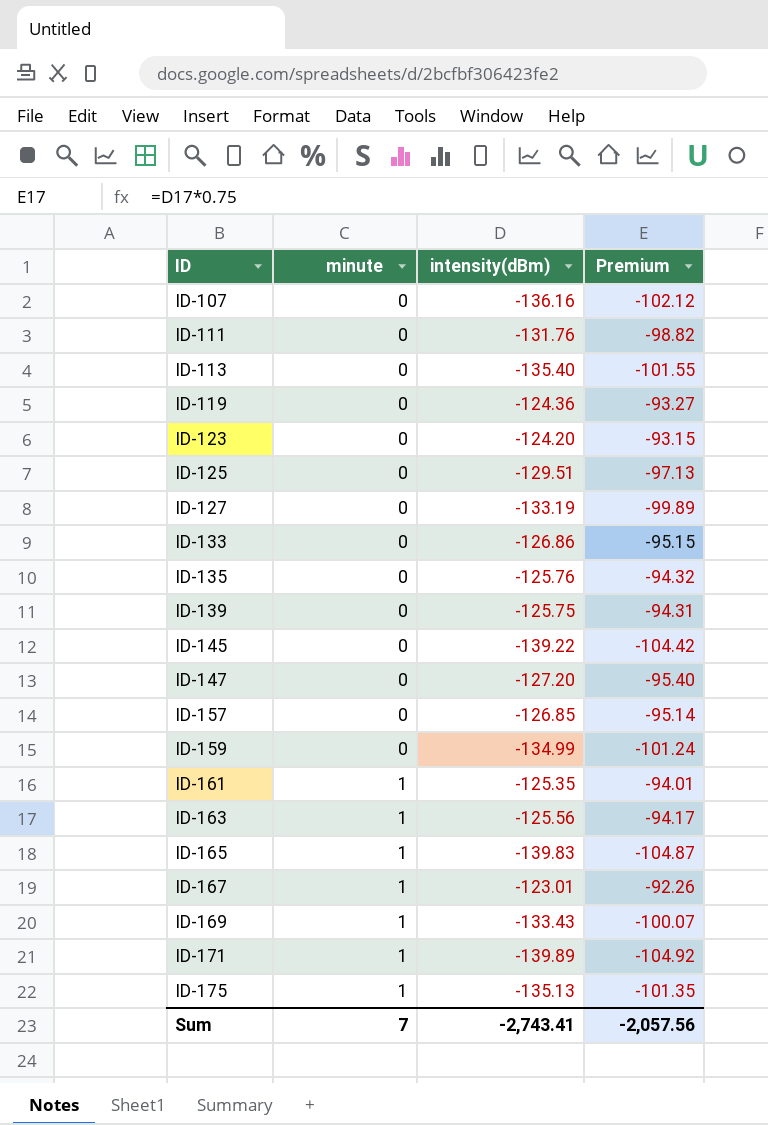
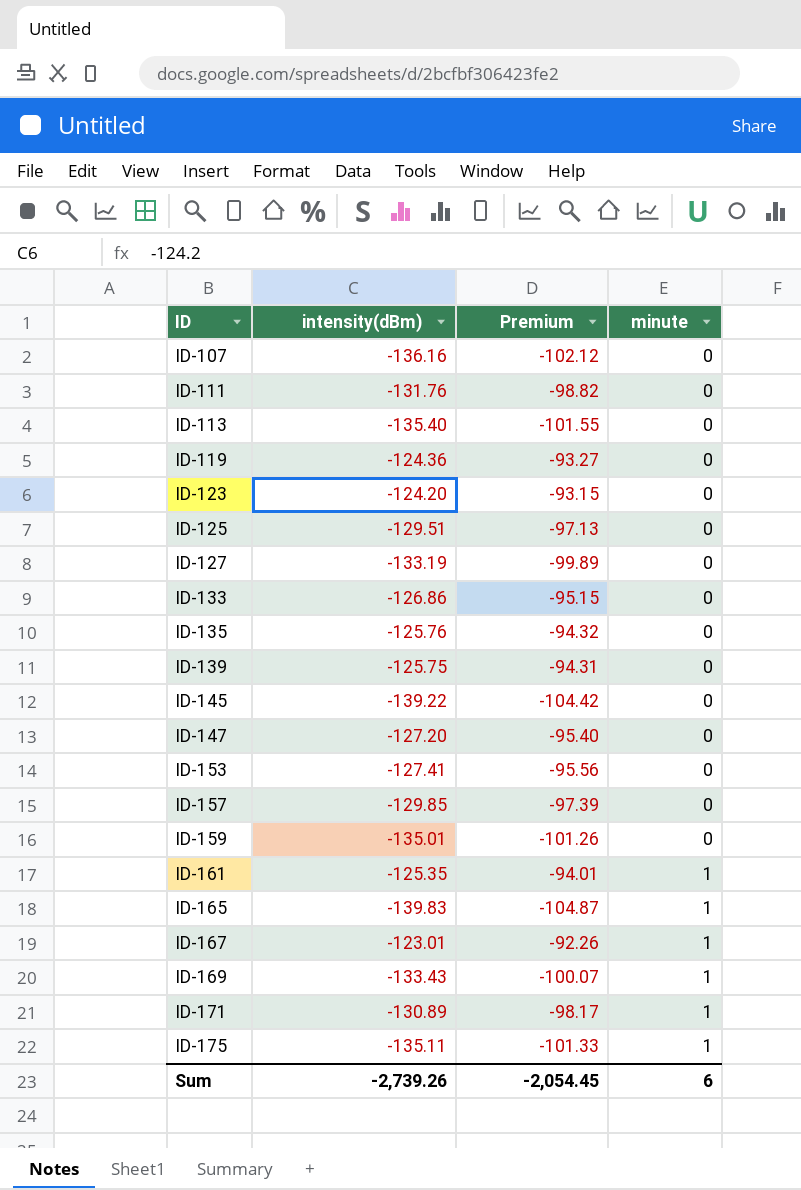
column minute | position: 2 -> 4
row ID-163: 1 | -125.56 | -94.17 -> none
row ID-153: none -> -127.41 | -95.56 | 0
ID-157 | intensity(dBm): -126.85 -> -129.85
ID-157 | Premium: -95.14 -> -97.39
ID-159 | intensity(dBm): -134.99 -> -135.01
ID-159 | Premium: -101.24 -> -101.26
ID-171 | intensity(dBm): -139.89 -> -130.89
ID-171 | Premium: -104.92 -> -98.17
ID-175 | intensity(dBm): -135.13 -> -135.11
ID-175 | Premium: -101.35 -> -101.33
Sum | intensity(dBm): -2,743.41 -> -2,739.26
Sum | Premium: -2,057.56 -> -2,054.45
Sum | minute: 7 -> 6

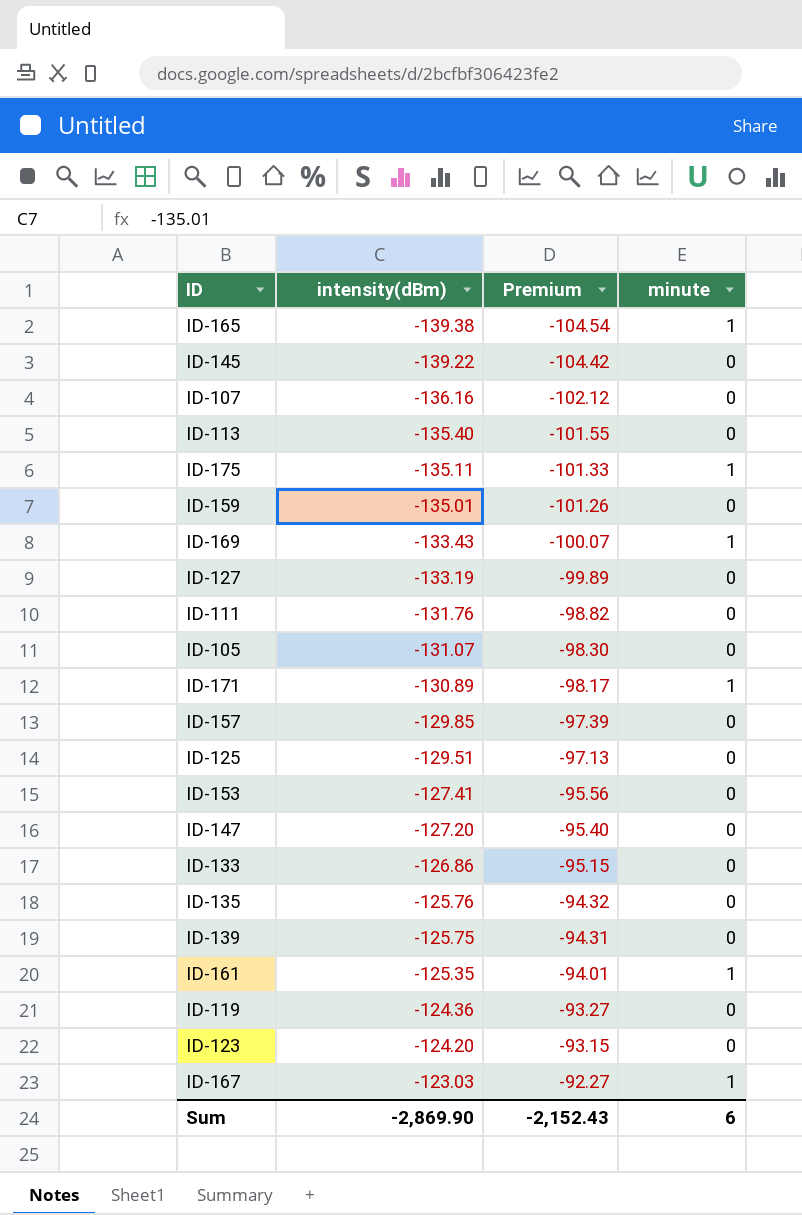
row order: ID ascending -> intensity(dBm) ascending
ID-165 | intensity(dBm): -139.83 -> -139.38
ID-165 | Premium: -104.87 -> -104.54
row ID-105: none -> -131.07 | -98.30 | 0
ID-167 | intensity(dBm): -123.01 -> -123.03
ID-167 | Premium: -92.26 -> -92.27
Sum | intensity(dBm): -2,739.26 -> -2,869.90
Sum | Premium: -2,054.45 -> -2,152.43

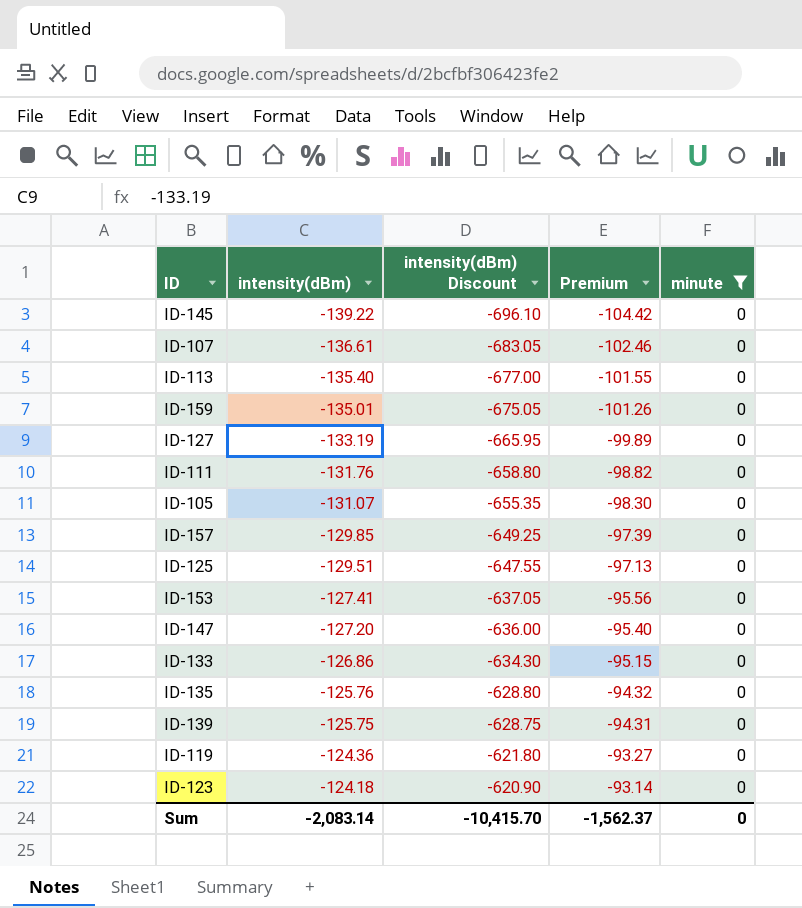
filter: none -> minute = 0
column intensity(dBm) Discount | formula: none -> [intensity(dBm)] * 5
ID-107 | intensity(dBm): -136.16 -> -136.61
ID-107 | Premium: -102.12 -> -102.46
ID-123 | intensity(dBm): -124.20 -> -124.18
ID-123 | Premium: -93.15 -> -93.14
Sum | intensity(dBm): -2,869.90 -> -2,083.14
Sum | Premium: -2,152.43 -> -1,562.37
Sum | minute: 6 -> 0

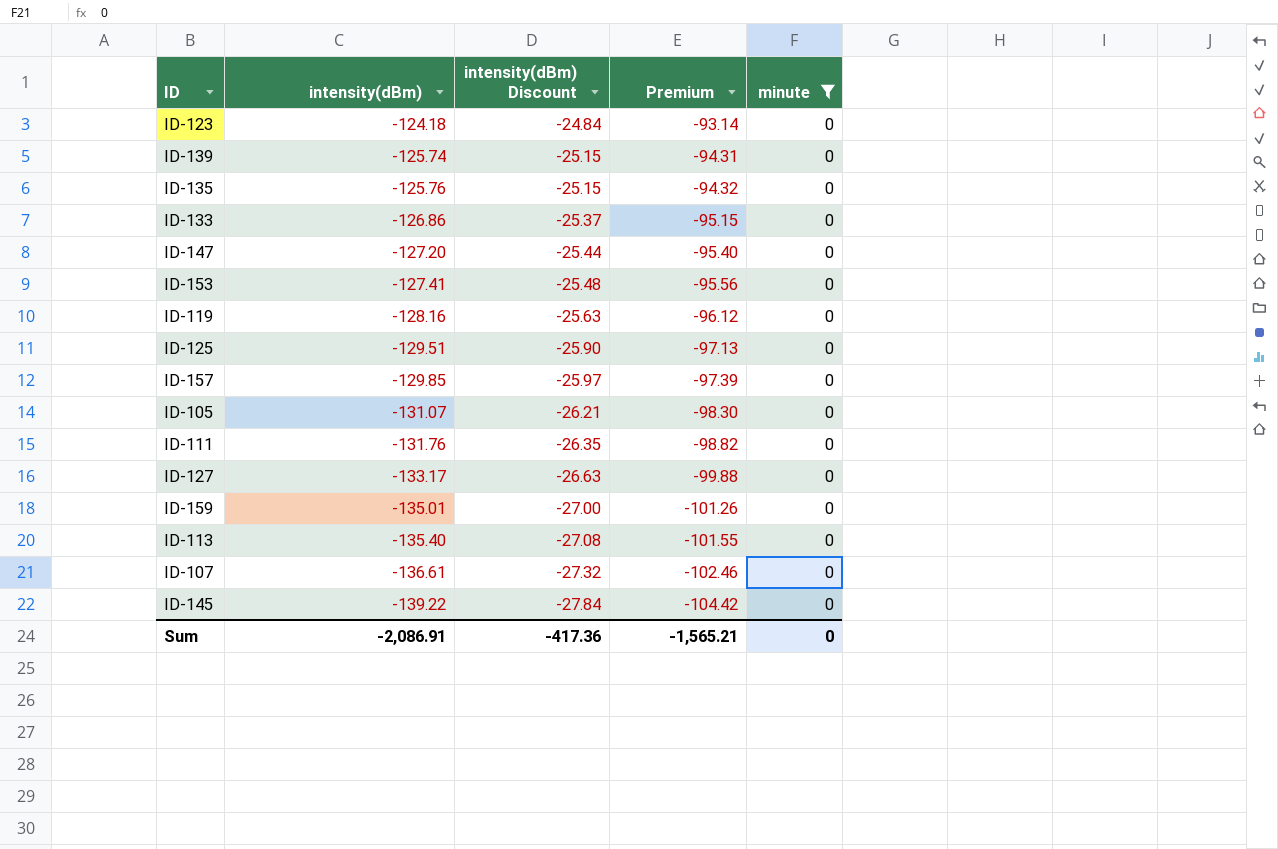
row order: intensity(dBm) ascending -> intensity(dBm) descending
column intensity(dBm) Discount | formula: [intensity(dBm)] * 5 -> [intensity(dBm)] * 0.2
ID-139 | intensity(dBm): -125.75 -> -125.74
ID-119 | intensity(dBm): -124.36 -> -128.16
ID-119 | Premium: -93.27 -> -96.12
ID-127 | intensity(dBm): -133.19 -> -133.17
ID-127 | Premium: -99.89 -> -99.88
Sum | intensity(dBm): -2,083.14 -> -2,086.91
Sum | intensity(dBm) Discount: -10,415.70 -> -417.36
Sum | Premium: -1,562.37 -> -1,565.21

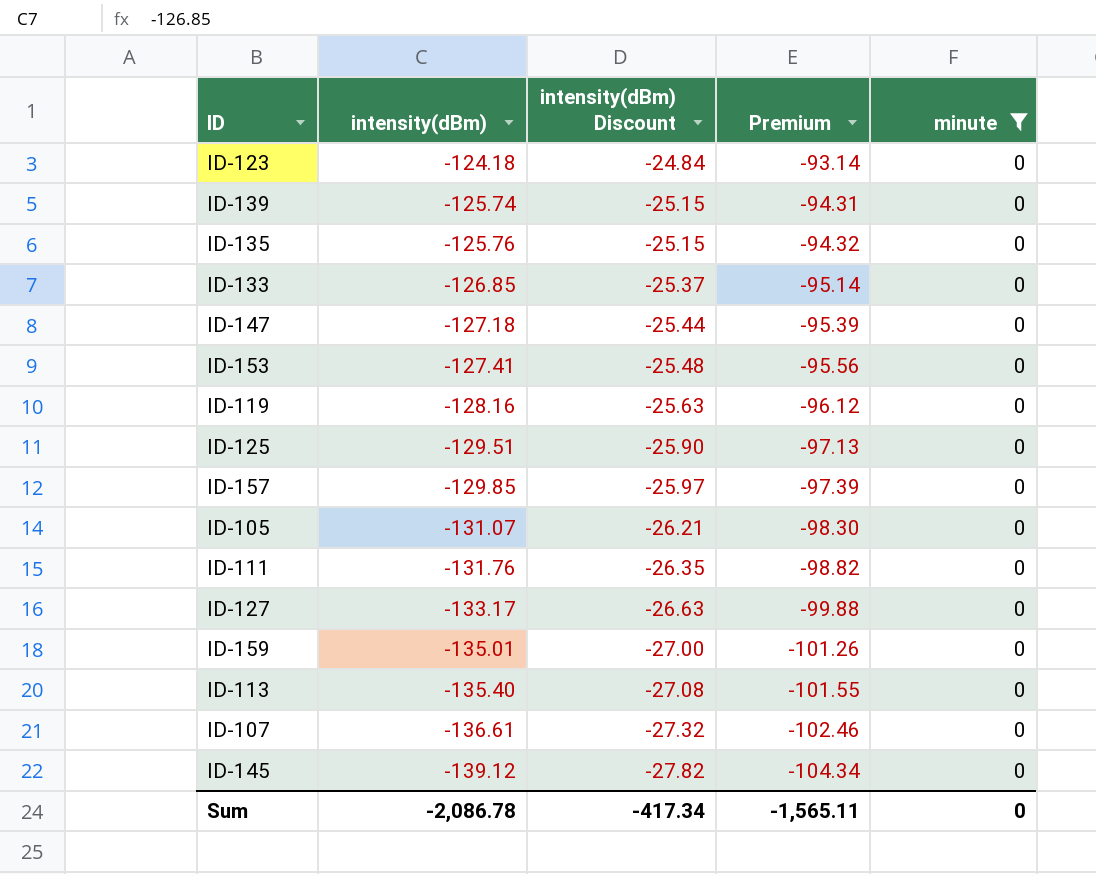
ID-133 | intensity(dBm): -126.86 -> -126.85
ID-133 | Premium: -95.15 -> -95.14
ID-147 | intensity(dBm): -127.20 -> -127.18
ID-147 | Premium: -95.40 -> -95.39
ID-145 | intensity(dBm): -139.22 -> -139.12
ID-145 | intensity(dBm) Discount: -27.84 -> -27.82
ID-145 | Premium: -104.42 -> -104.34
Sum | intensity(dBm): -2,086.91 -> -2,086.78
Sum | intensity(dBm) Discount: -417.36 -> -417.34
Sum | Premium: -1,565.21 -> -1,565.11

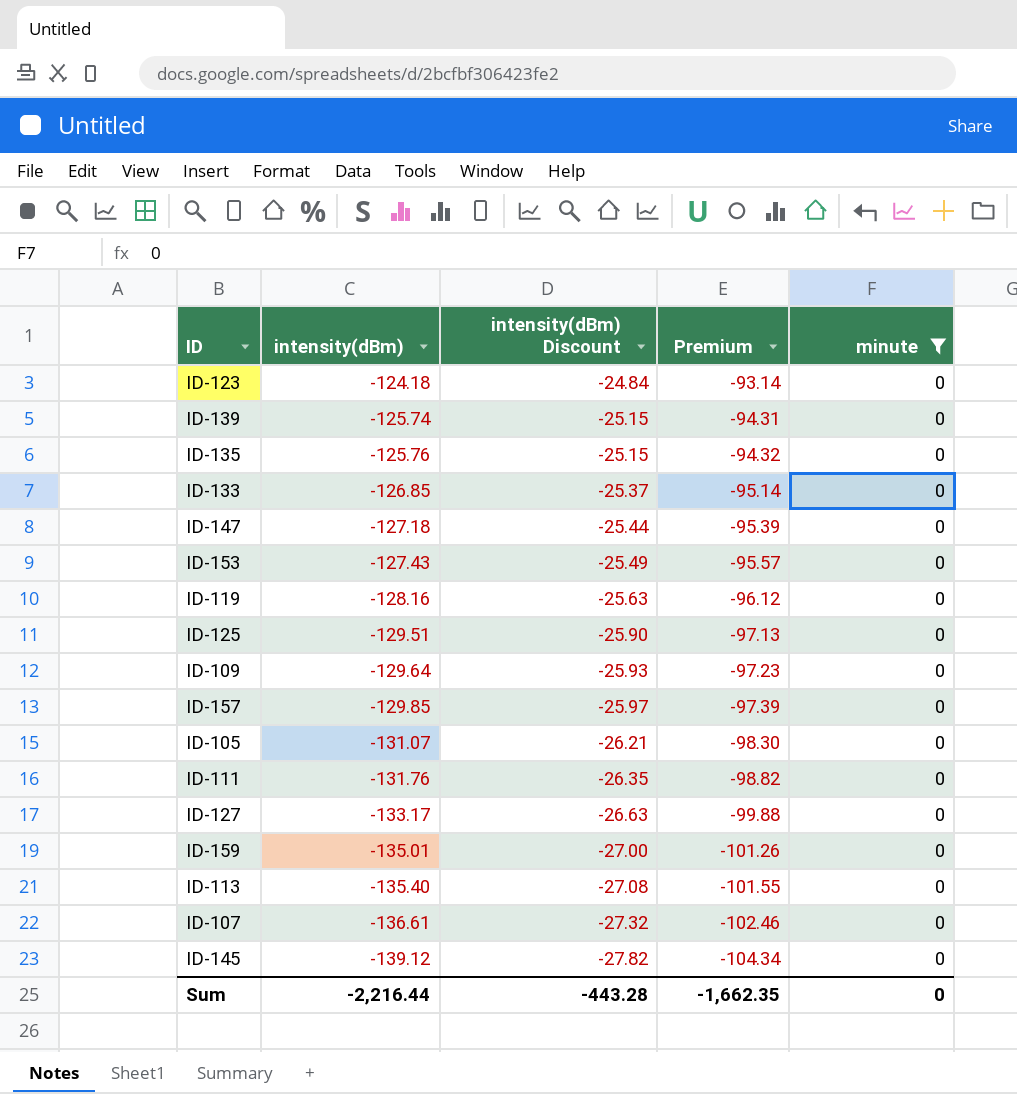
ID-153 | intensity(dBm): -127.41 -> -127.43
ID-153 | intensity(dBm) Discount: -25.48 -> -25.49
ID-153 | Premium: -95.56 -> -95.57
row ID-109: none -> -129.64 | -25.93 | -97.23 | 0
Sum | intensity(dBm): -2,086.78 -> -2,216.44
Sum | intensity(dBm) Discount: -417.34 -> -443.28
Sum | Premium: -1,565.11 -> -1,662.35

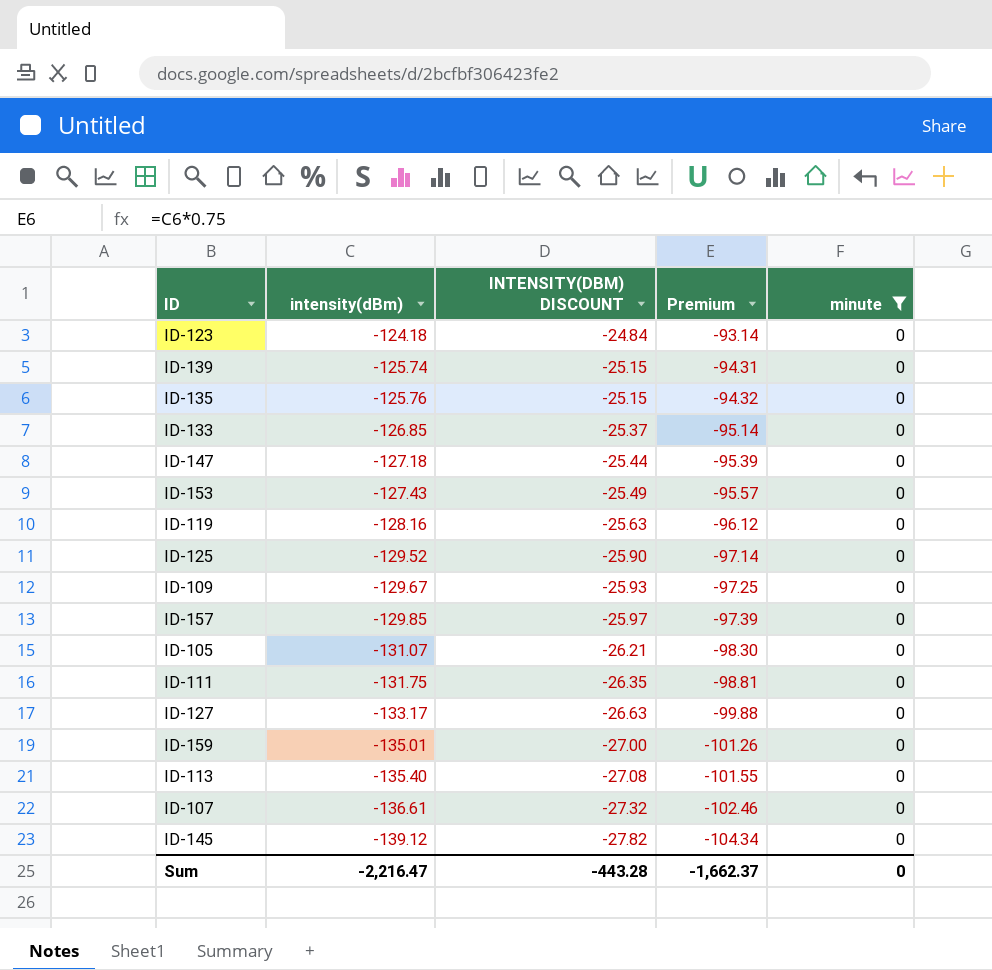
column name: intensity(dBm) Discount -> INTENSITY(DBM) DISCOUNT
ID-125 | intensity(dBm): -129.51 -> -129.52
ID-125 | Premium: -97.13 -> -97.14
ID-109 | intensity(dBm): -129.64 -> -129.67
ID-109 | Premium: -97.23 -> -97.25
ID-111 | intensity(dBm): -131.76 -> -131.75
ID-111 | Premium: -98.82 -> -98.81
Sum | intensity(dBm): -2,216.44 -> -2,216.47
Sum | Premium: -1,662.35 -> -1,662.37

